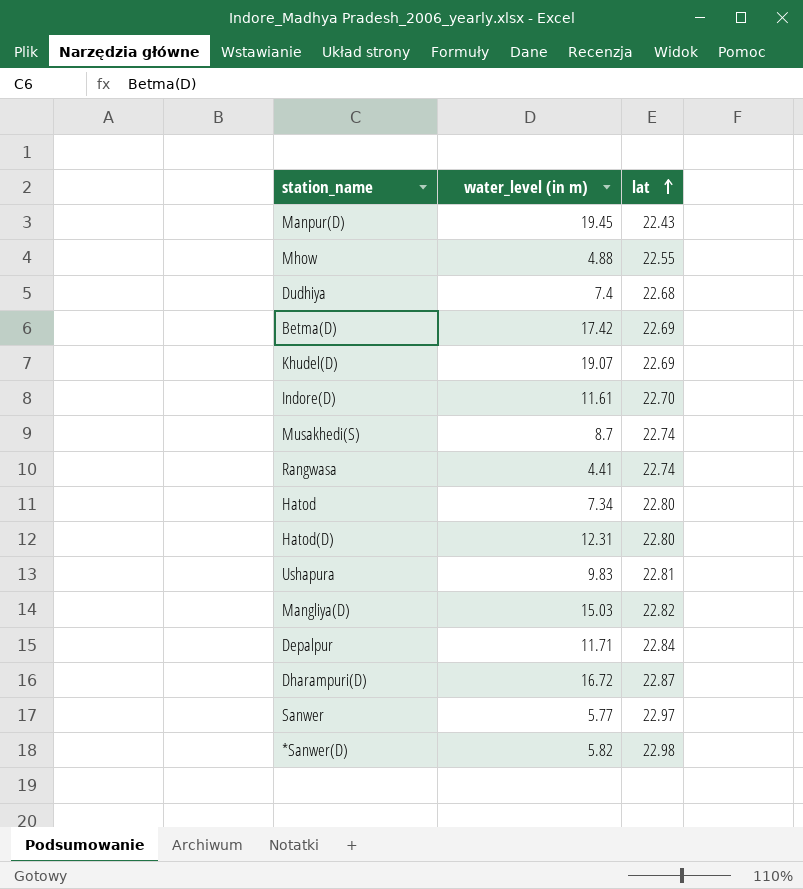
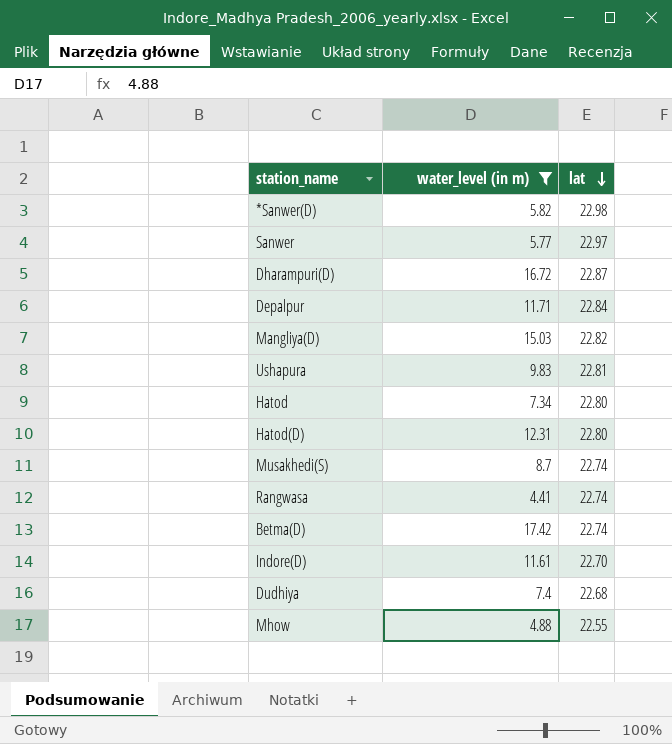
filter: none -> water_level (in m) <= 17.42
row order: lat ascending -> lat descending
Betma(D) | lat: 22.69 -> 22.74

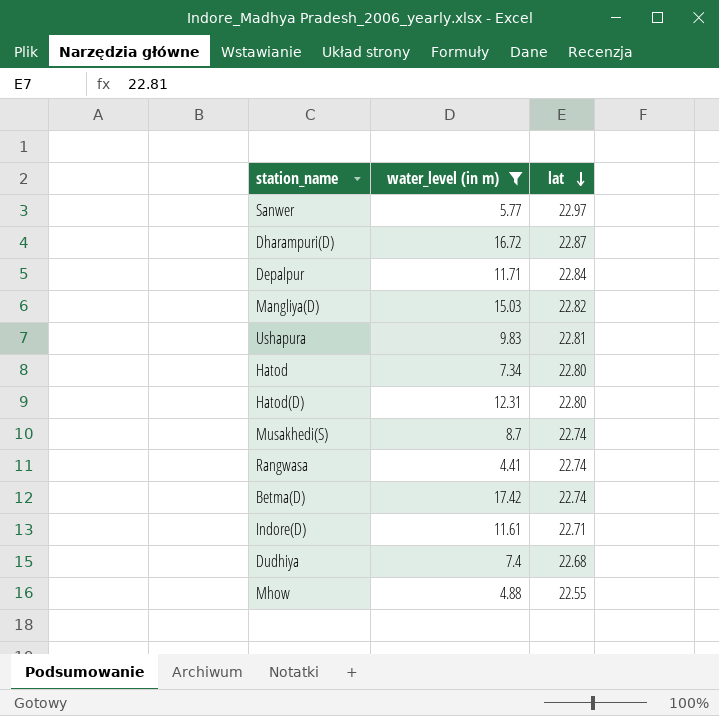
row *Sanwer(D): 5.82 | 22.98 -> none
Indore(D) | lat: 22.70 -> 22.71

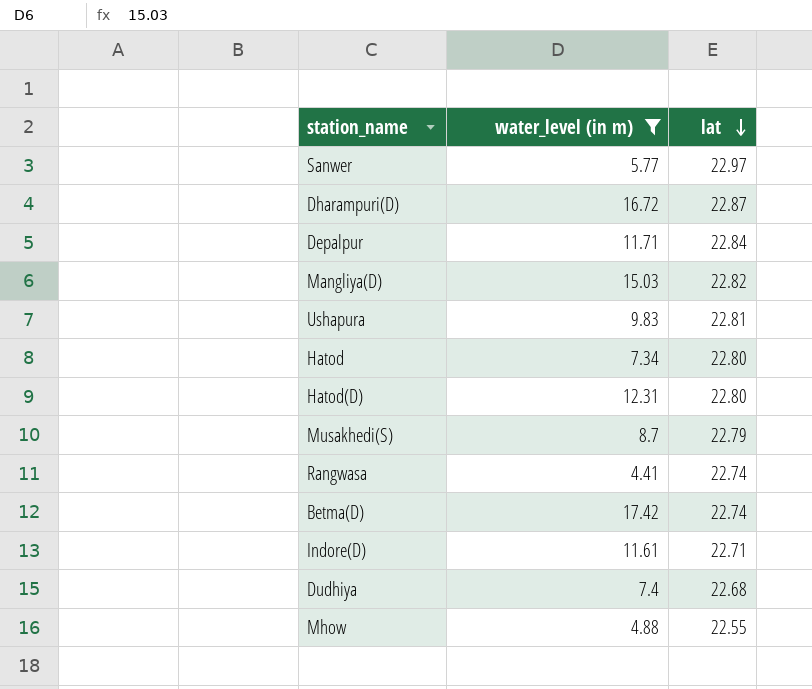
Musakhedi(S) | lat: 22.74 -> 22.79

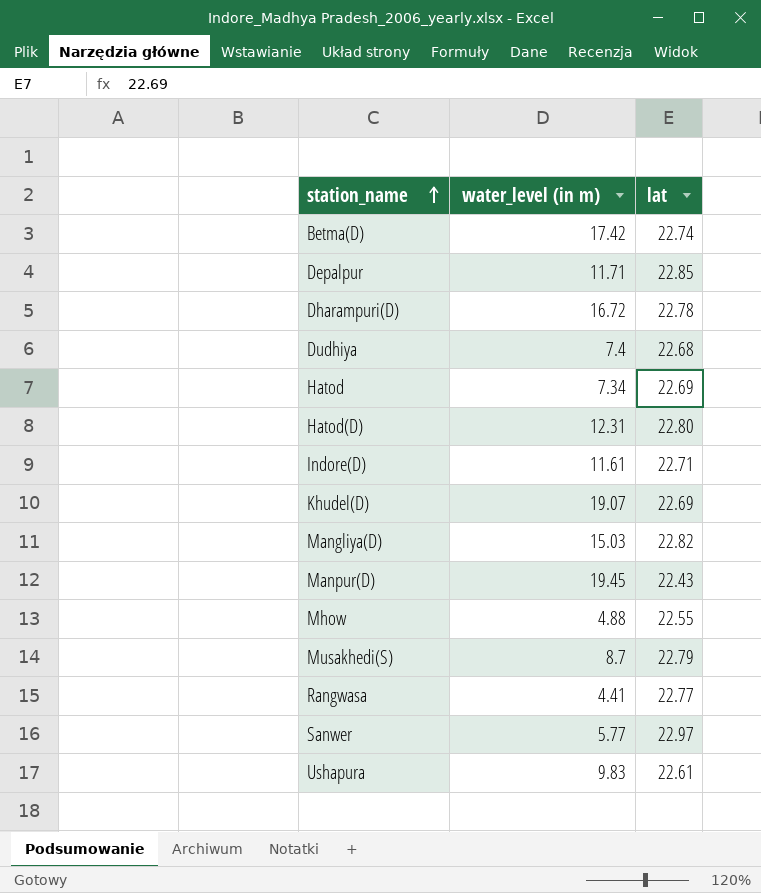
filter: water_level (in m) <= 17.42 -> none
row order: lat descending -> station_name ascending
Depalpur | lat: 22.84 -> 22.85
Dharampuri(D) | lat: 22.87 -> 22.78
Hatod | lat: 22.80 -> 22.69
Rangwasa | lat: 22.74 -> 22.77
Ushapura | lat: 22.81 -> 22.61

